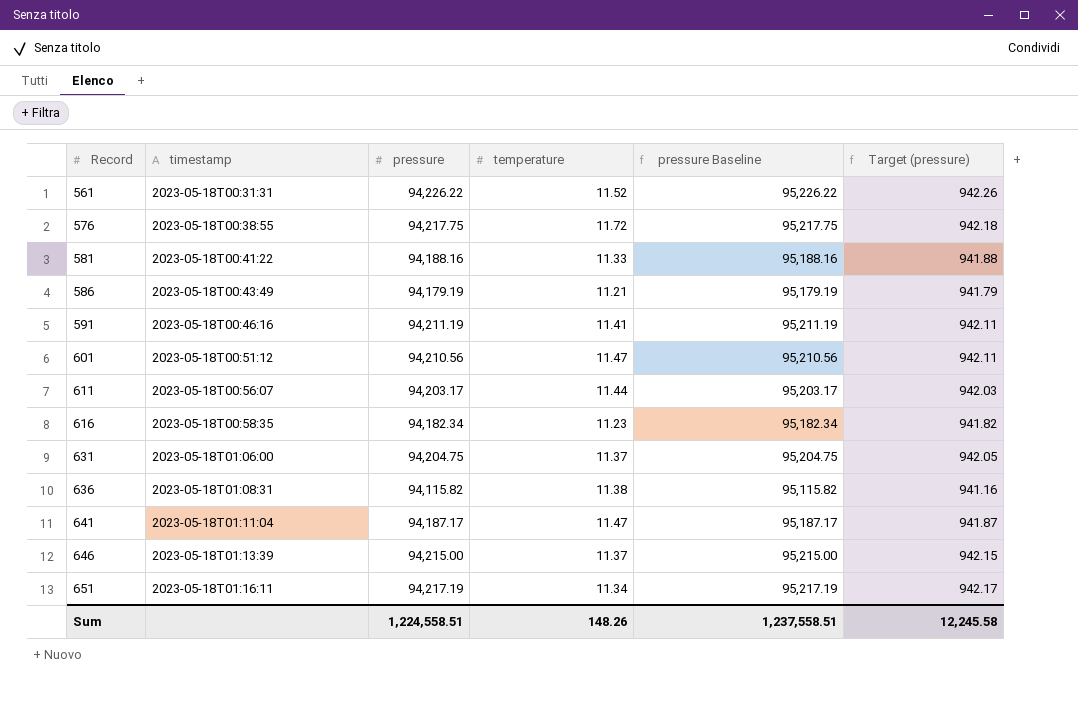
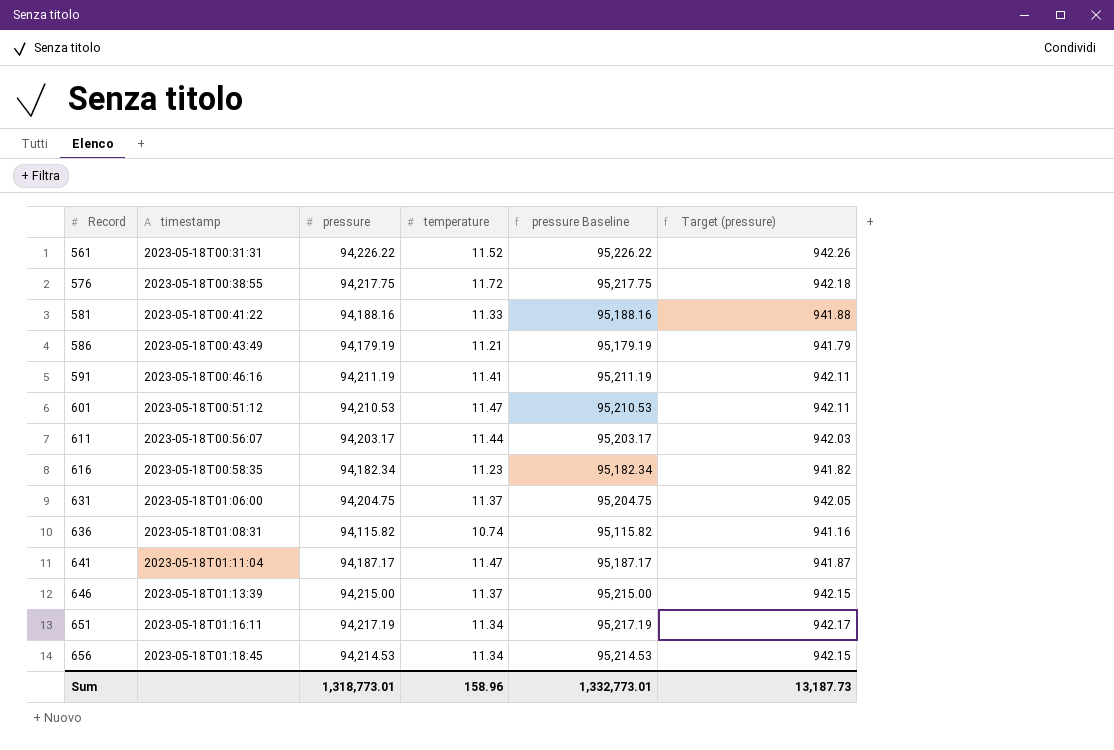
601 | pressure: 94,210.56 -> 94,210.53
601 | pressure Baseline: 95,210.56 -> 95,210.53
636 | temperature: 11.38 -> 10.74
row 656: none -> 2023-05-18T01:18:45 | 94,214.53 | 11.34 | 95,214.53 | 942.15
Sum | pressure: 1,224,558.51 -> 1,318,773.01
Sum | temperature: 148.26 -> 158.96
Sum | pressure Baseline: 1,237,558.51 -> 1,332,773.01
Sum | Target (pressure): 12,245.58 -> 13,187.73

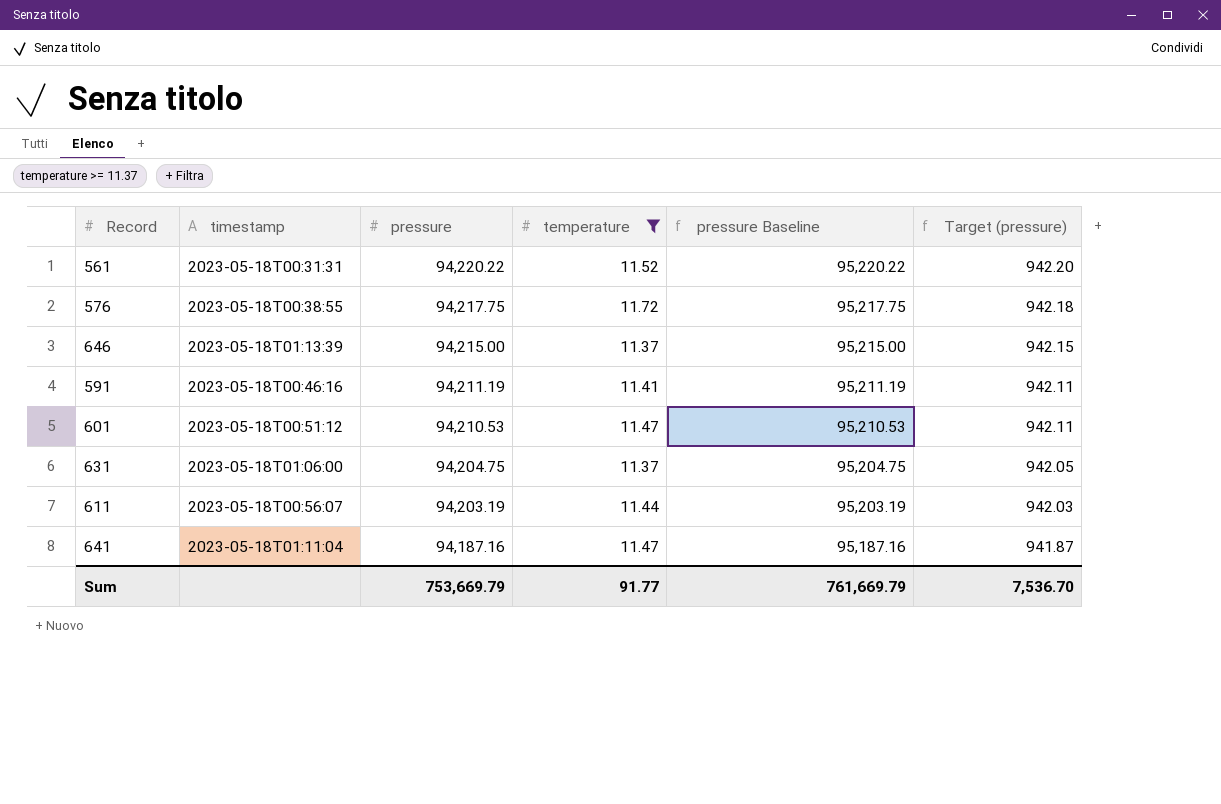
filter: none -> temperature >= 11.37
row order: Record ascending -> pressure descending
561 | pressure: 94,226.22 -> 94,220.22
561 | pressure Baseline: 95,226.22 -> 95,220.22
561 | Target (pressure): 942.26 -> 942.20
611 | pressure: 94,203.17 -> 94,203.19
611 | pressure Baseline: 95,203.17 -> 95,203.19
641 | pressure: 94,187.17 -> 94,187.16
641 | pressure Baseline: 95,187.17 -> 95,187.16
Sum | pressure: 1,318,773.01 -> 753,669.79
Sum | temperature: 158.96 -> 91.77
Sum | pressure Baseline: 1,332,773.01 -> 761,669.79
Sum | Target (pressure): 13,187.73 -> 7,536.70

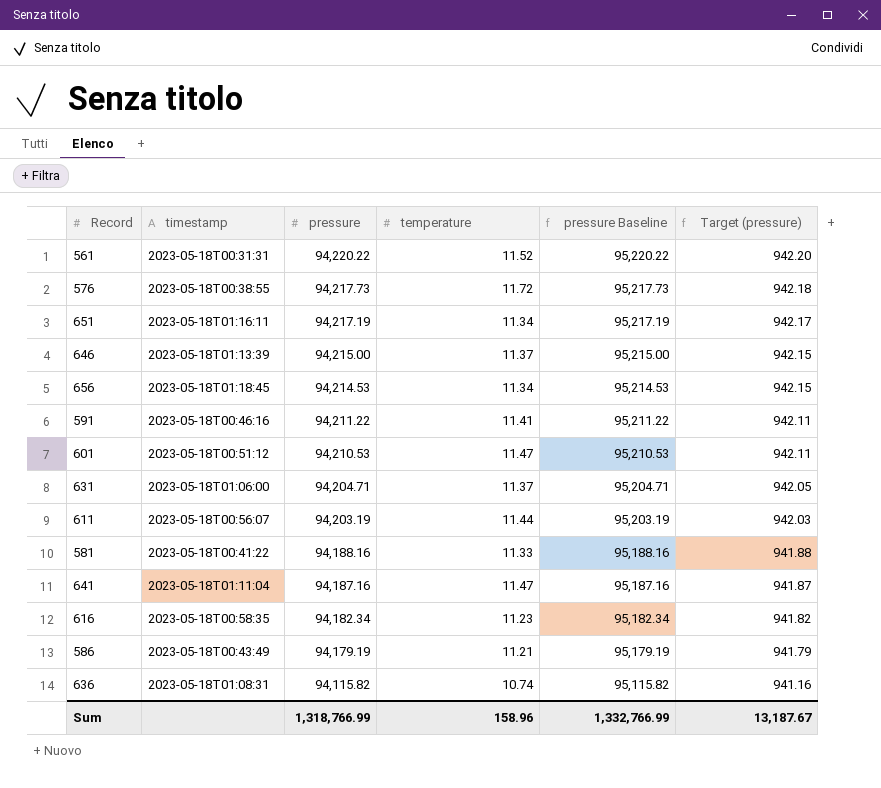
filter: temperature >= 11.37 -> none
576 | pressure: 94,217.75 -> 94,217.73
576 | pressure Baseline: 95,217.75 -> 95,217.73
591 | pressure: 94,211.19 -> 94,211.22
591 | pressure Baseline: 95,211.19 -> 95,211.22
631 | pressure: 94,204.75 -> 94,204.71
631 | pressure Baseline: 95,204.75 -> 95,204.71
Sum | pressure: 753,669.79 -> 1,318,766.99
Sum | temperature: 91.77 -> 158.96
Sum | pressure Baseline: 761,669.79 -> 1,332,766.99
Sum | Target (pressure): 7,536.70 -> 13,187.67

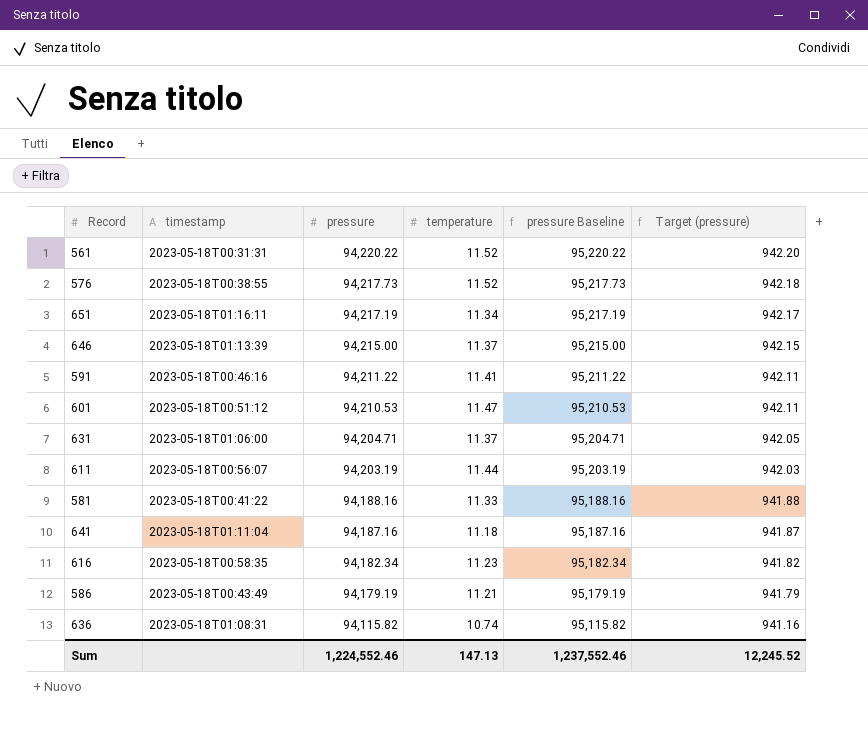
row 656: 2023-05-18T01:18:45 | 94,214.53 | 11.34 | 95,214.53 | 942.15 -> none
576 | temperature: 11.72 -> 11.52
641 | temperature: 11.47 -> 11.18
Sum | pressure: 1,318,766.99 -> 1,224,552.46
Sum | temperature: 158.96 -> 147.13
Sum | pressure Baseline: 1,332,766.99 -> 1,237,552.46
Sum | Target (pressure): 13,187.67 -> 12,245.52

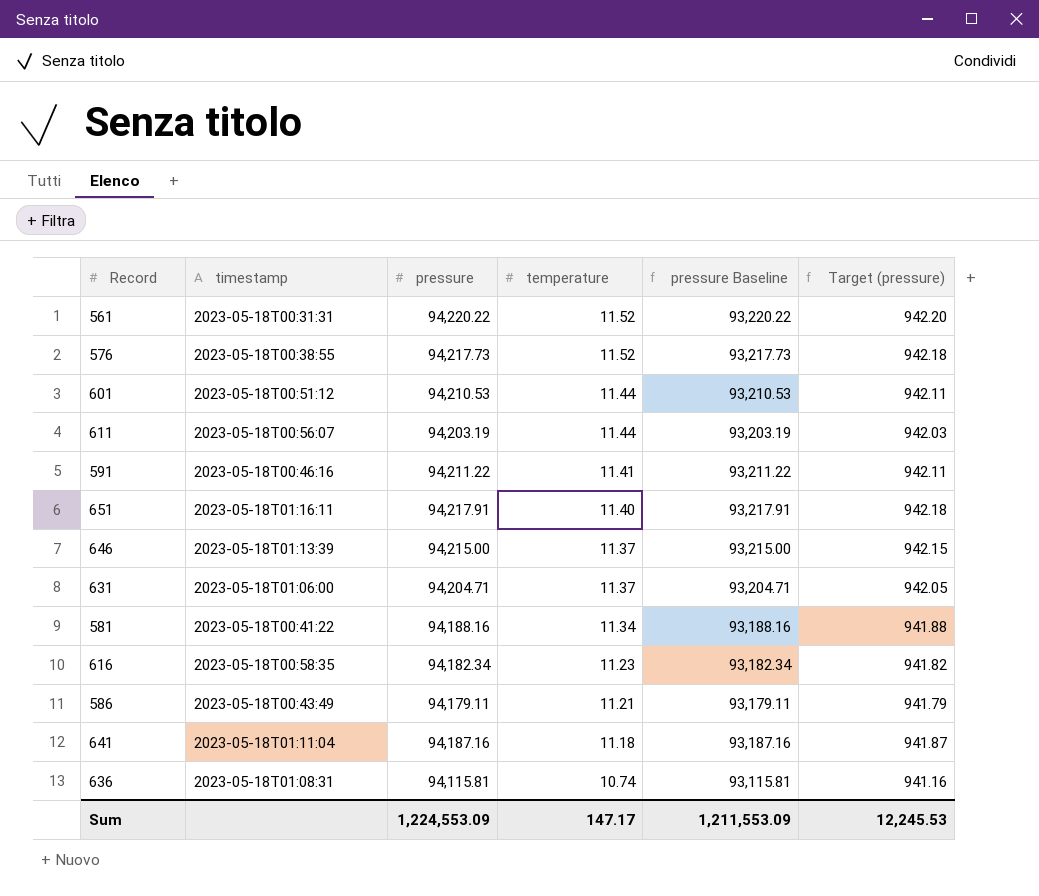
row order: pressure descending -> temperature descending
column pressure Baseline | formula: [pressure] + 1000 -> [pressure] - 1000
601 | temperature: 11.47 -> 11.44
651 | pressure: 94,217.19 -> 94,217.91
651 | temperature: 11.34 -> 11.40
651 | Target (pressure): 942.17 -> 942.18
581 | temperature: 11.33 -> 11.34
586 | pressure: 94,179.19 -> 94,179.11
636 | pressure: 94,115.82 -> 94,115.81
Sum | pressure: 1,224,552.46 -> 1,224,553.09
Sum | temperature: 147.13 -> 147.17
Sum | pressure Baseline: 1,237,552.46 -> 1,211,553.09
Sum | Target (pressure): 12,245.52 -> 12,245.53

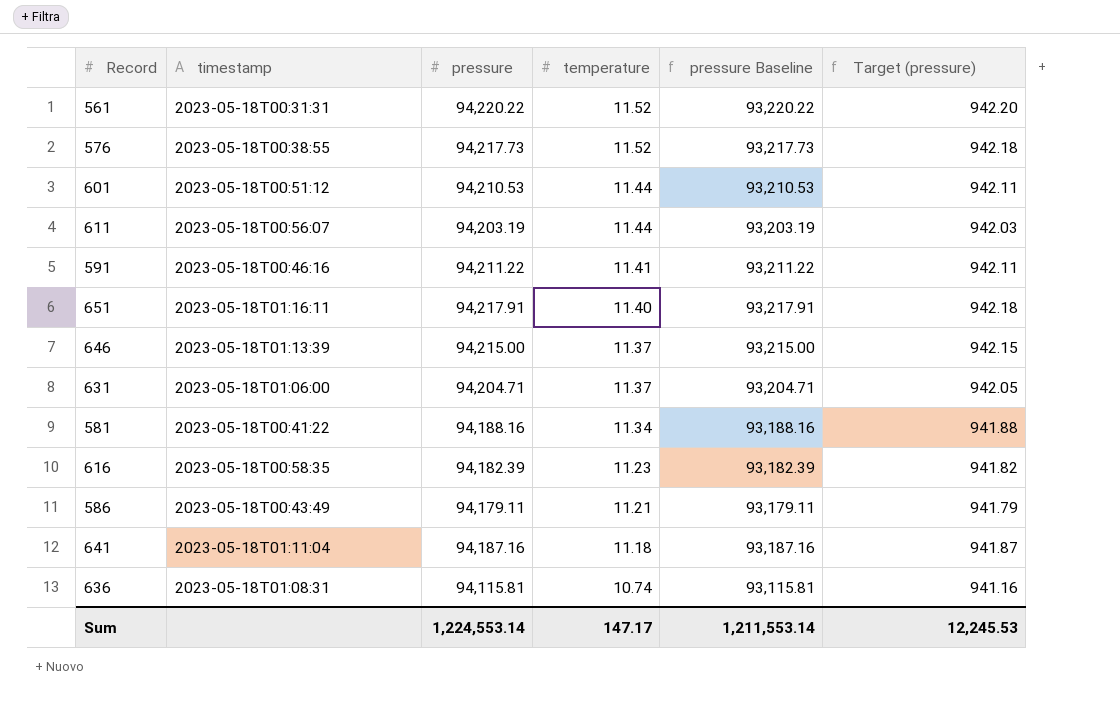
616 | pressure: 94,182.34 -> 94,182.39
616 | pressure Baseline: 93,182.34 -> 93,182.39
Sum | pressure: 1,224,553.09 -> 1,224,553.14
Sum | pressure Baseline: 1,211,553.09 -> 1,211,553.14

